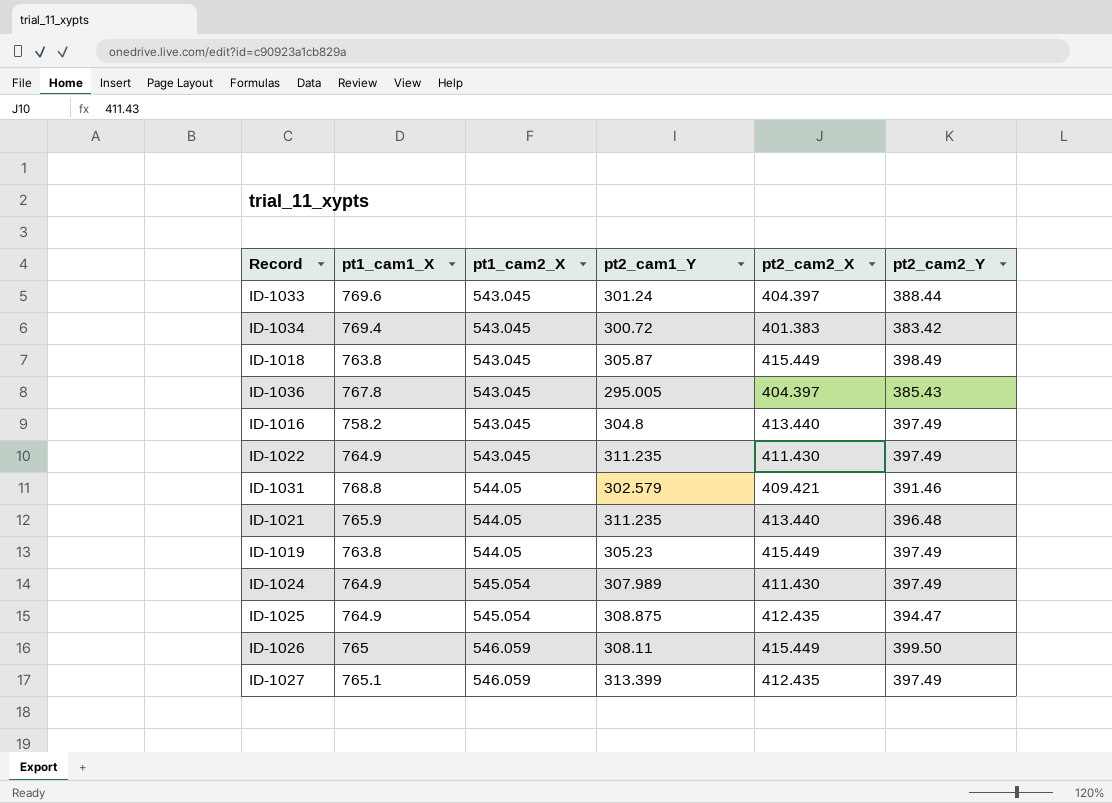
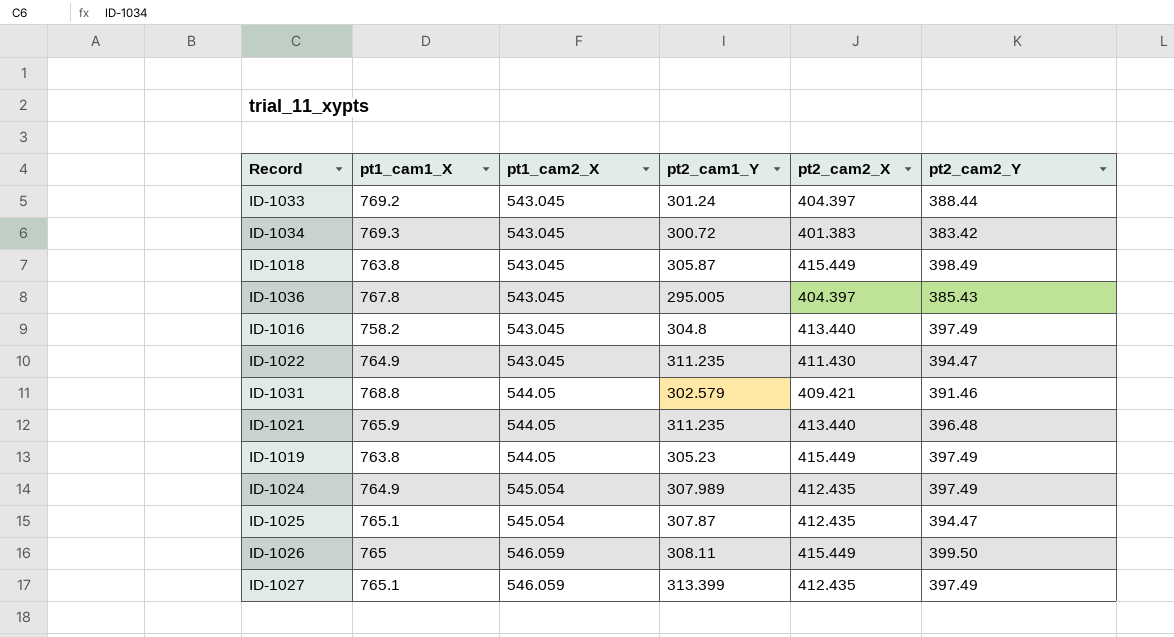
ID-1033 | pt1_cam1_X: 769.6 -> 769.2
ID-1034 | pt1_cam1_X: 769.4 -> 769.3
ID-1022 | pt2_cam2_Y: 397.49 -> 394.47
ID-1024 | pt2_cam2_X: 411.430 -> 412.435
ID-1025 | pt1_cam1_X: 764.9 -> 765.1
ID-1025 | pt2_cam1_Y: 308.875 -> 307.87

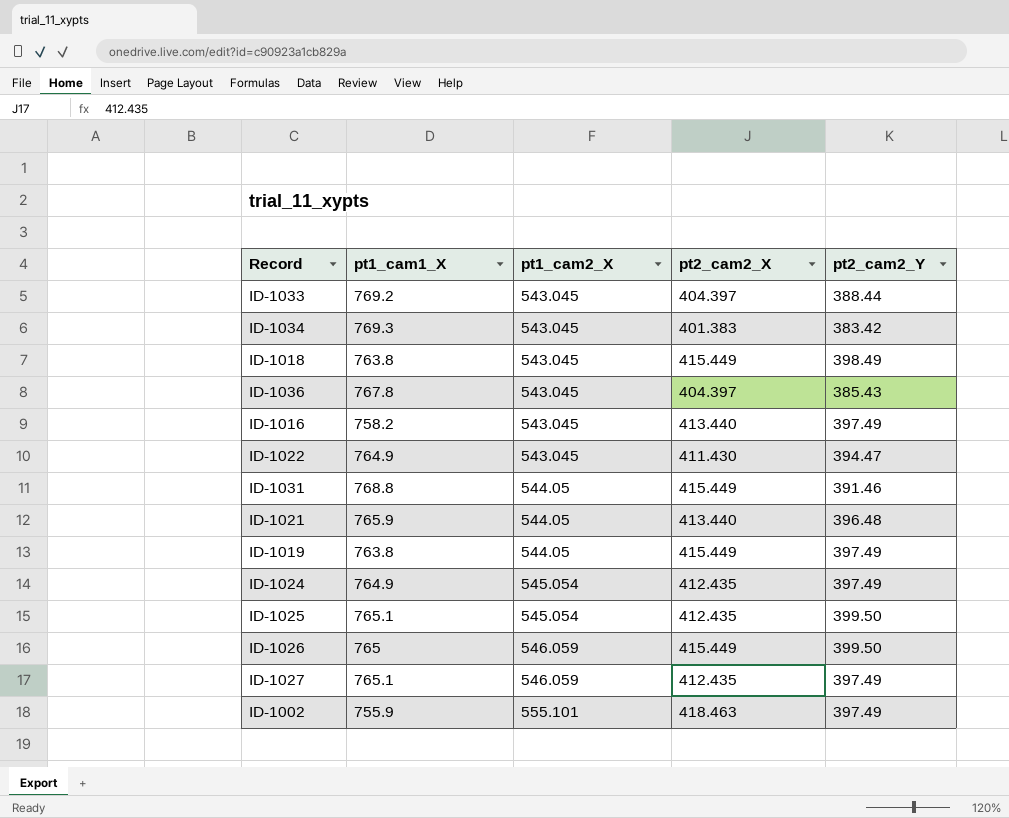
column pt2_cam1_Y | position: 4 -> none
ID-1031 | pt2_cam2_X: 409.421 -> 415.449
ID-1025 | pt2_cam2_Y: 394.47 -> 399.50
row ID-1002: none -> 755.9 | 555.101 | 418.463 | 397.49

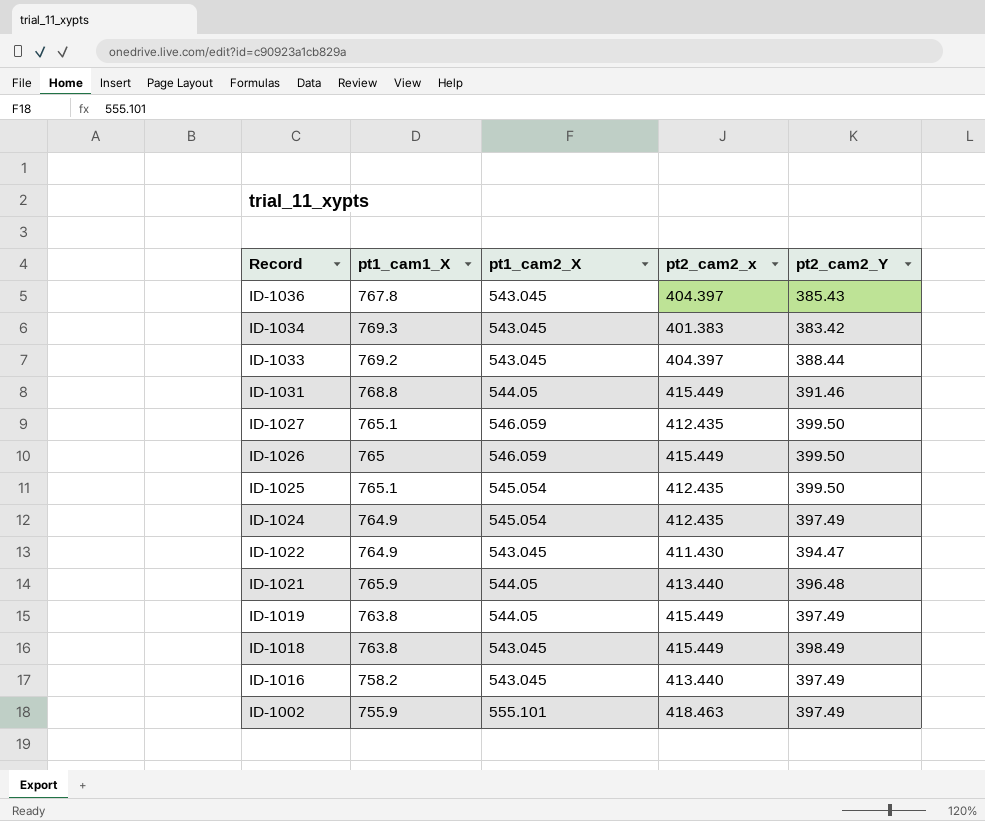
row order: pt1_cam2_X ascending -> Record descending
column name: pt2_cam2_X -> pt2_cam2_x
ID-1027 | pt2_cam2_Y: 397.49 -> 399.50

